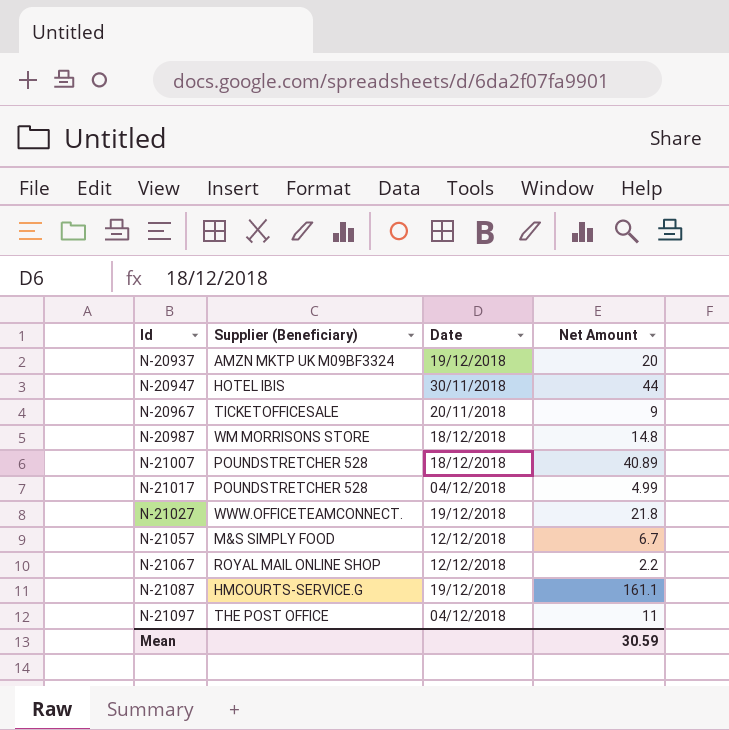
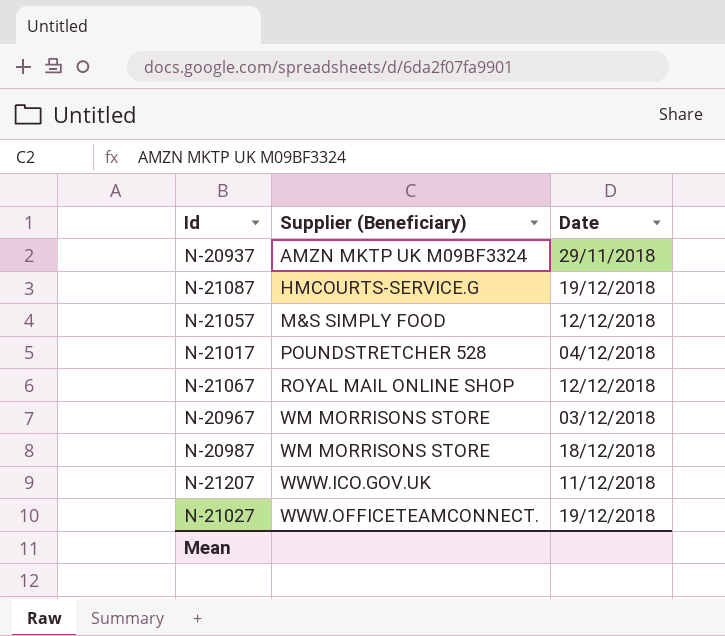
row order: Id ascending -> Supplier (Beneficiary) ascending
column Net Amount | position: 4 -> none
row N-20947: HOTEL IBIS | 30/11/2018 | 44 -> none
row N-21007: POUNDSTRETCHER 528 | 18/12/2018 | 40.89 -> none
row N-21097: THE POST OFFICE | 04/12/2018 | 11 -> none
N-20937 | Date: 19/12/2018 -> 29/11/2018
N-20967 | Supplier (Beneficiary): TICKETOFFICESALE -> WM MORRISONS STORE
N-20967 | Date: 20/11/2018 -> 03/12/2018
row N-21207: none -> WWW.ICO.GOV.UK | 11/12/2018

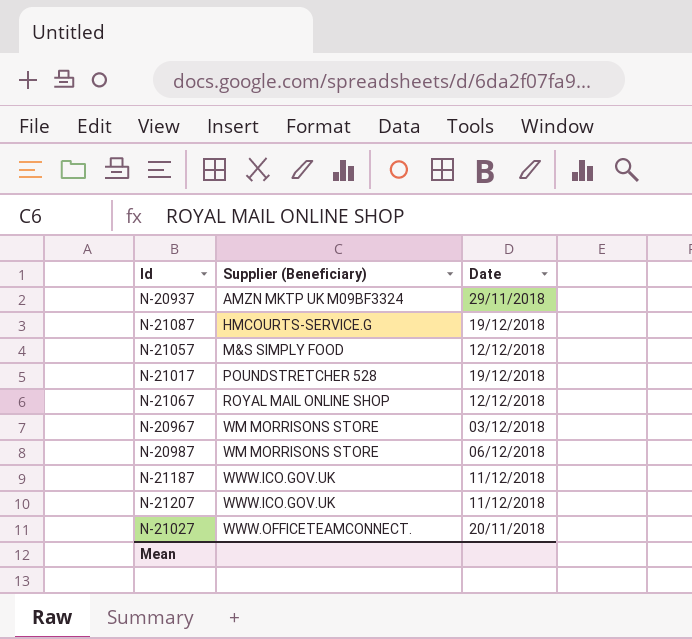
N-21017 | Date: 04/12/2018 -> 19/12/2018
N-20987 | Date: 18/12/2018 -> 06/12/2018
row N-21187: none -> WWW.ICO.GOV.UK | 11/12/2018
N-21027 | Date: 19/12/2018 -> 20/11/2018

